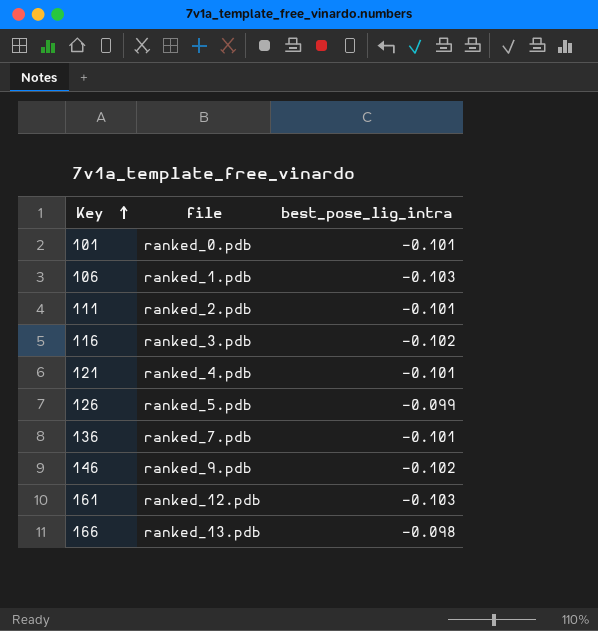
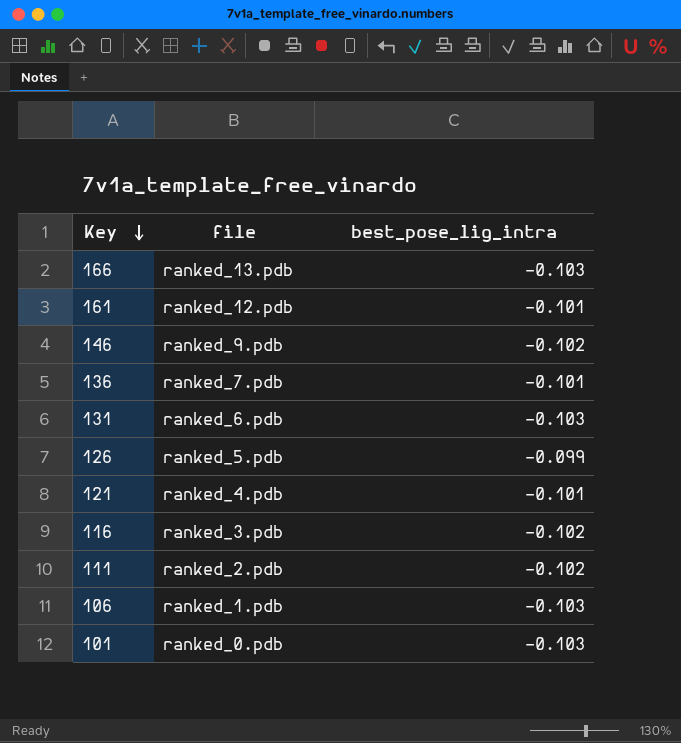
row order: Key ascending -> Key descending
166 | best_pose_lig_intra: -0.098 -> -0.103
161 | best_pose_lig_intra: -0.103 -> -0.101
row 131: none -> ranked_6.pdb | -0.103
111 | best_pose_lig_intra: -0.101 -> -0.102
101 | best_pose_lig_intra: -0.101 -> -0.103

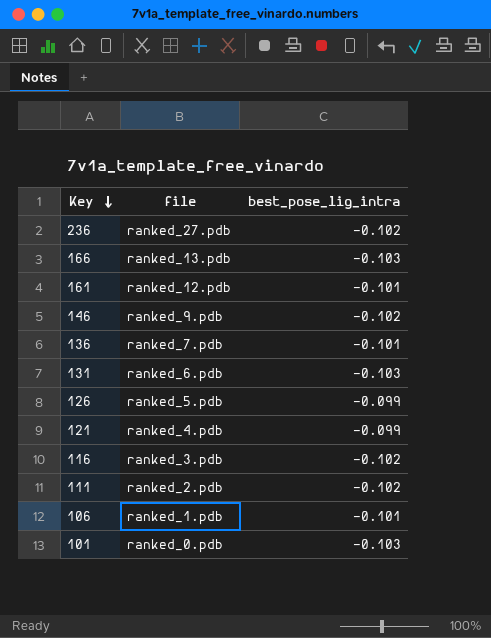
row 236: none -> ranked_27.pdb | -0.102
121 | best_pose_lig_intra: -0.101 -> -0.099
106 | best_pose_lig_intra: -0.103 -> -0.101

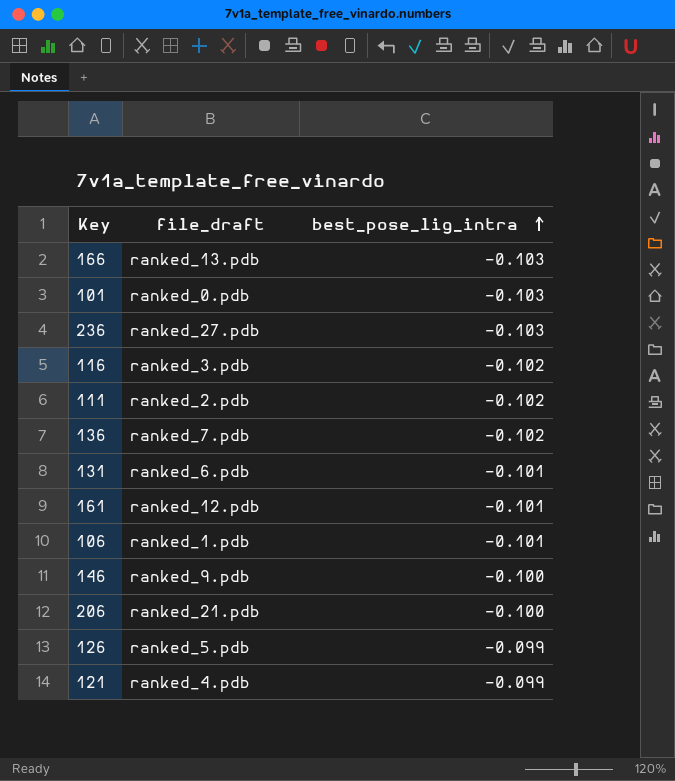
row order: Key descending -> best_pose_lig_intra ascending
column name: file -> file_draft
236 | best_pose_lig_intra: -0.102 -> -0.103
136 | best_pose_lig_intra: -0.101 -> -0.102
131 | best_pose_lig_intra: -0.103 -> -0.101
146 | best_pose_lig_intra: -0.102 -> -0.100
row 206: none -> ranked_21.pdb | -0.100

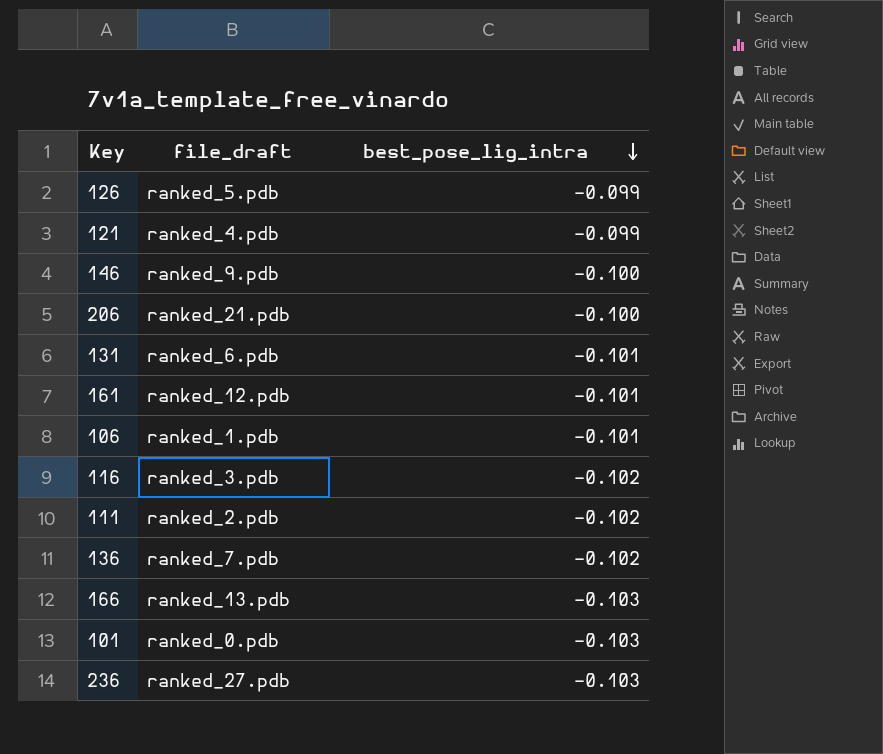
row order: best_pose_lig_intra ascending -> best_pose_lig_intra descending

